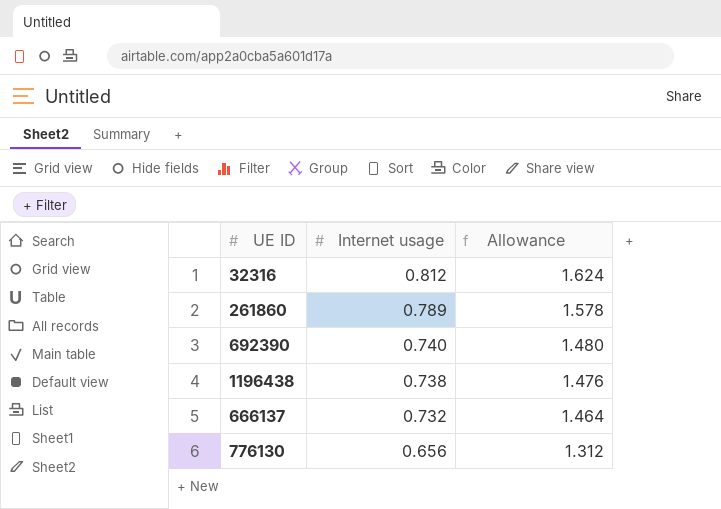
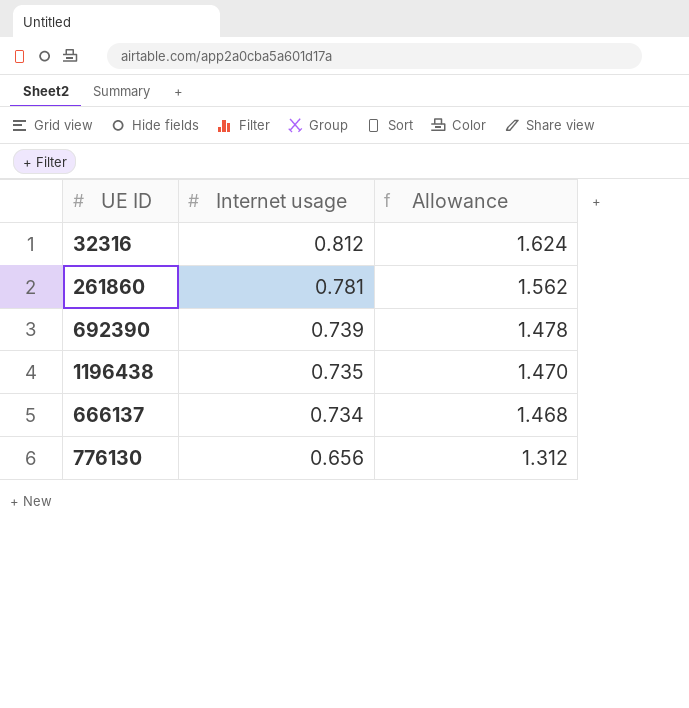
261860 | Internet usage: 0.789 -> 0.781
261860 | Allowance: 1.578 -> 1.562
692390 | Internet usage: 0.740 -> 0.739
692390 | Allowance: 1.480 -> 1.478
1196438 | Internet usage: 0.738 -> 0.735
1196438 | Allowance: 1.476 -> 1.470
666137 | Internet usage: 0.732 -> 0.734
666137 | Allowance: 1.464 -> 1.468

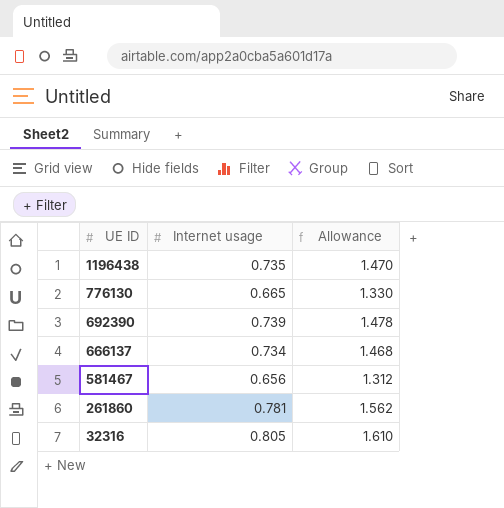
row order: Internet usage descending -> UE ID descending
776130 | Internet usage: 0.656 -> 0.665
776130 | Allowance: 1.312 -> 1.330
row 581467: none -> 0.656 | 1.312
32316 | Internet usage: 0.812 -> 0.805
32316 | Allowance: 1.624 -> 1.610

